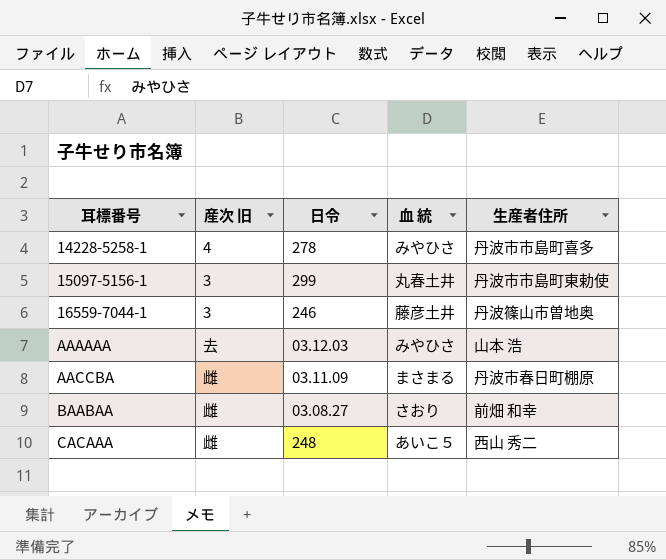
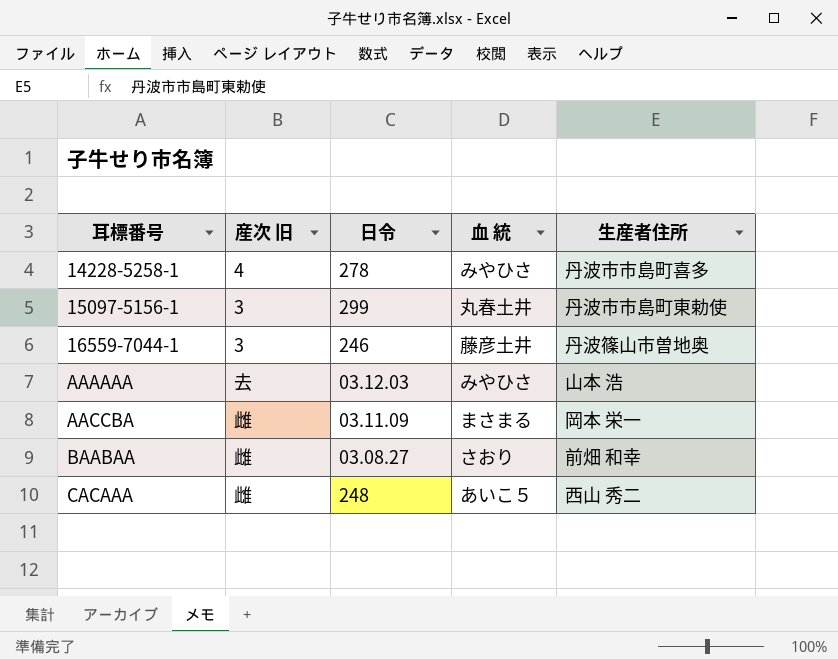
AACCBA | 生産者住所: 丹波市春日町棚原 -> 岡本 栄一

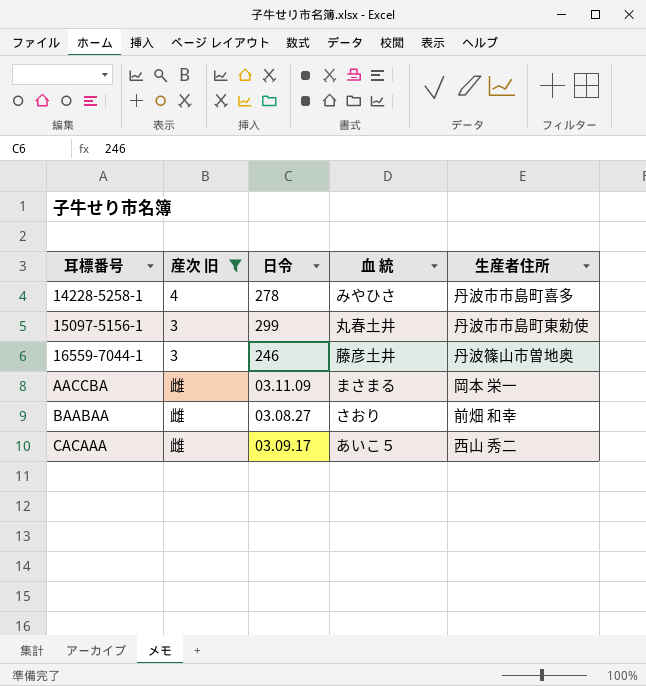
filter: none -> 産次 旧 != 去
CACAAA | 日令: 248 -> 03.09.17

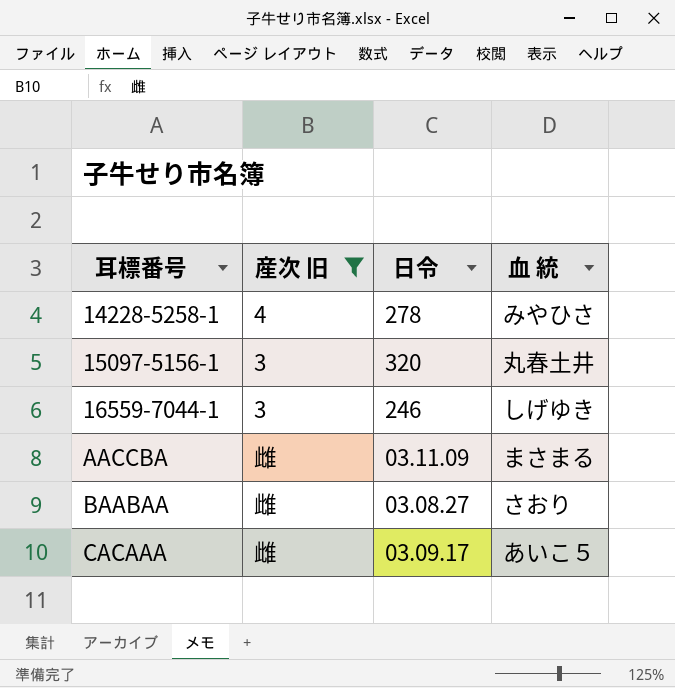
column 生産者住所 | position: 5 -> none
15097-5156-1 | 日令: 299 -> 320
16559-7044-1 | 血 統: 藤彦土井 -> しげゆき

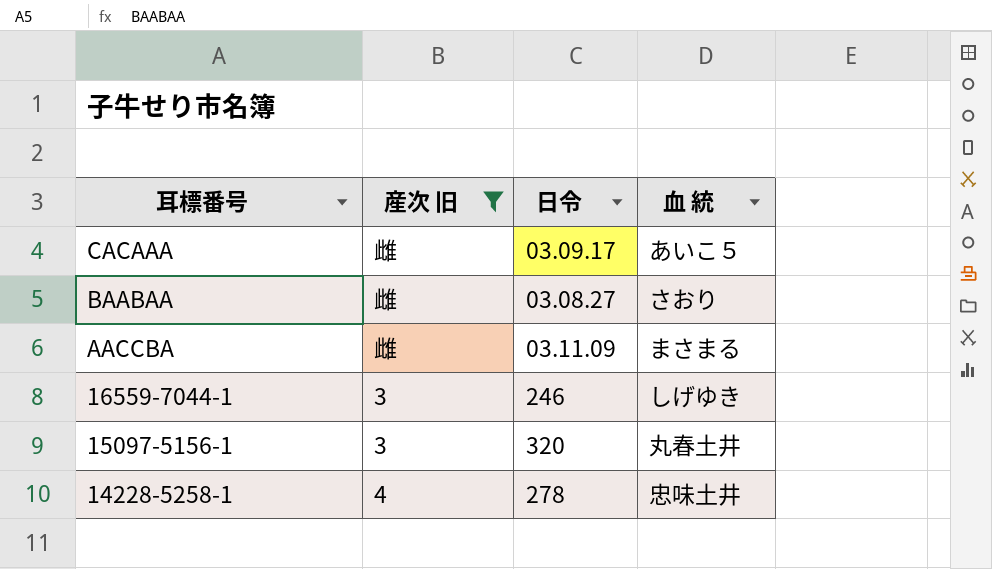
row order: 耳標番号 ascending -> 耳標番号 descending
14228-5258-1 | 血 統: みやひさ -> 忠味土井

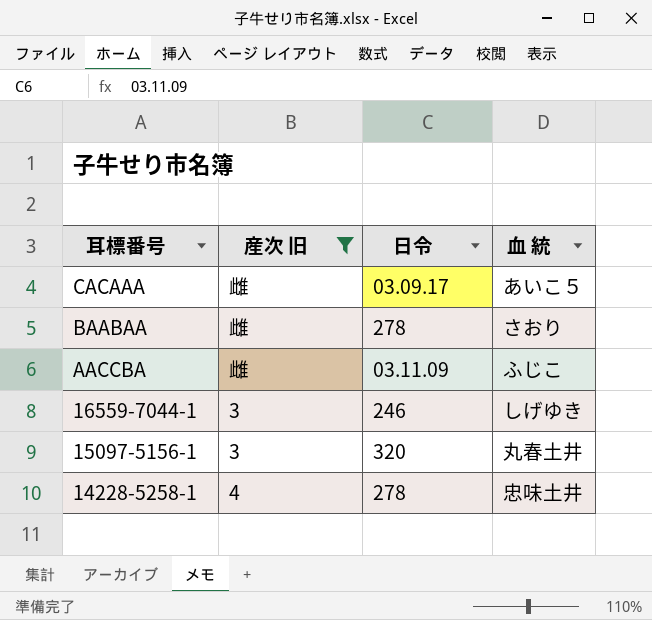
BAABAA | 日令: 03.08.27 -> 278
AACCBA | 血 統: まさまる -> ふじこ

